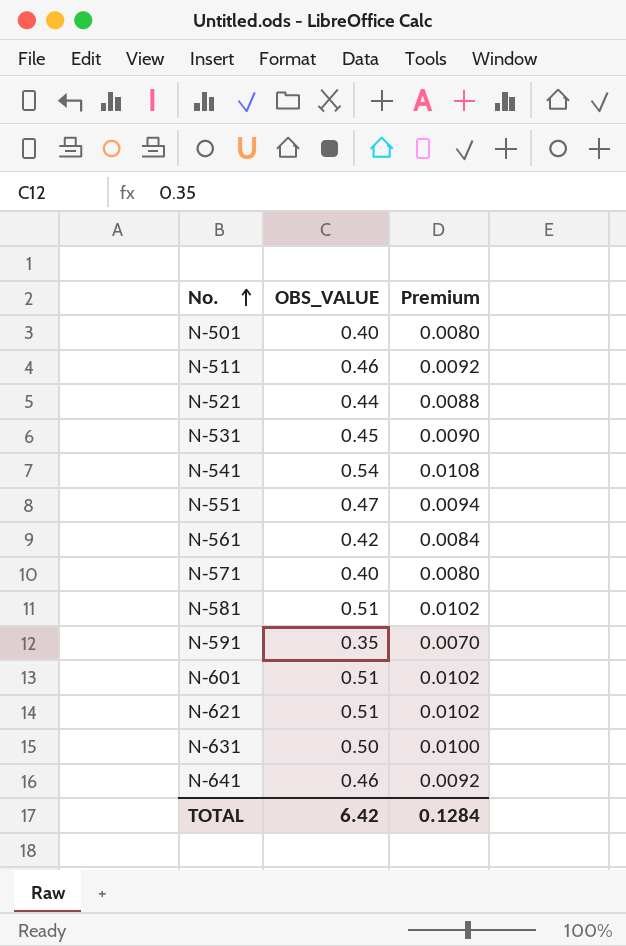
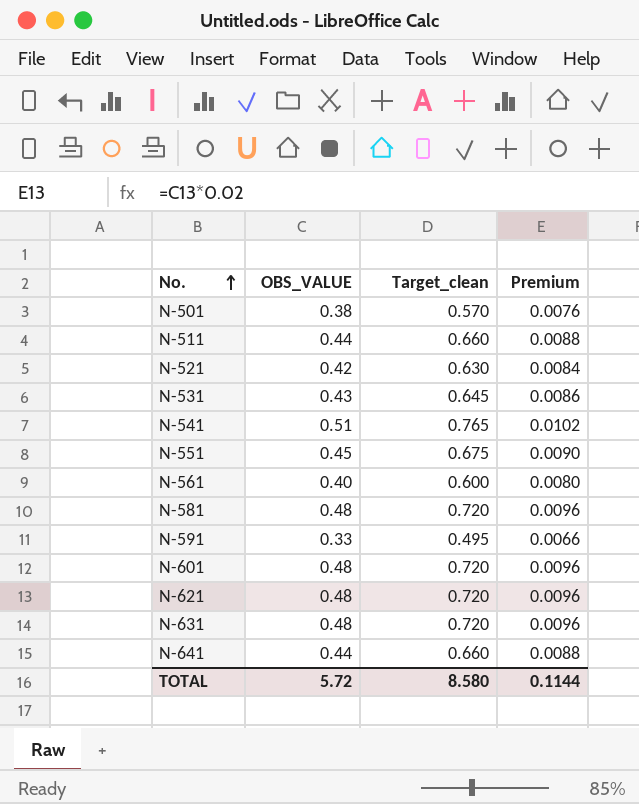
column Target_clean | formula: none -> [OBS_VALUE] * 1.5
row N-571: 0.40 | 0.0080 -> none
N-501 | OBS_VALUE: 0.40 -> 0.38
N-501 | Premium: 0.0080 -> 0.0076
N-511 | OBS_VALUE: 0.46 -> 0.44
N-511 | Premium: 0.0092 -> 0.0088
N-521 | OBS_VALUE: 0.44 -> 0.42
N-521 | Premium: 0.0088 -> 0.0084
N-531 | OBS_VALUE: 0.45 -> 0.43
N-531 | Premium: 0.0090 -> 0.0086
N-541 | OBS_VALUE: 0.54 -> 0.51
N-541 | Premium: 0.0108 -> 0.0102
N-551 | OBS_VALUE: 0.47 -> 0.45
N-551 | Premium: 0.0094 -> 0.0090
N-561 | OBS_VALUE: 0.42 -> 0.40
N-561 | Premium: 0.0084 -> 0.0080
N-581 | OBS_VALUE: 0.51 -> 0.48
N-581 | Premium: 0.0102 -> 0.0096
N-591 | OBS_VALUE: 0.35 -> 0.33
N-591 | Premium: 0.0070 -> 0.0066
N-601 | OBS_VALUE: 0.51 -> 0.48
N-601 | Premium: 0.0102 -> 0.0096
N-621 | OBS_VALUE: 0.51 -> 0.48
N-621 | Premium: 0.0102 -> 0.0096
N-631 | OBS_VALUE: 0.50 -> 0.48
N-631 | Premium: 0.0100 -> 0.0096
N-641 | OBS_VALUE: 0.46 -> 0.44
N-641 | Premium: 0.0092 -> 0.0088
TOTAL | OBS_VALUE: 6.42 -> 5.72
TOTAL | Premium: 0.1284 -> 0.1144

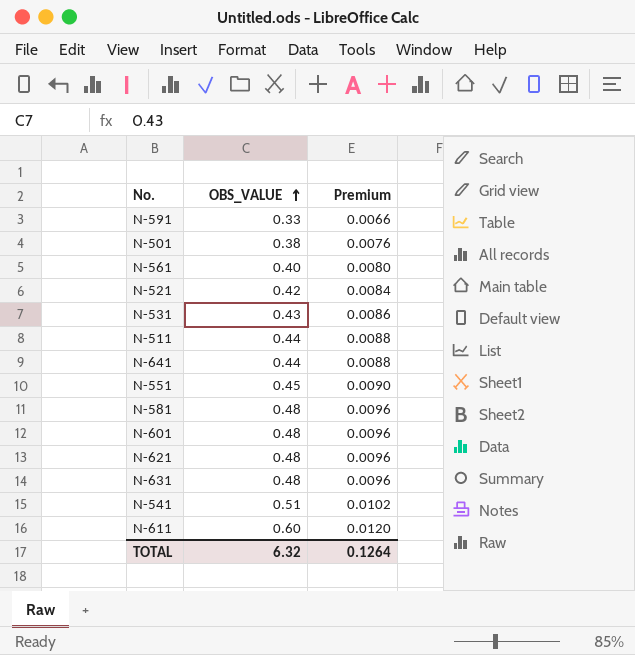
row order: No. ascending -> OBS_VALUE ascending
column Target_clean | formula: [OBS_VALUE] * 1.5 -> none
row N-611: none -> 0.60 | 0.0120
TOTAL | OBS_VALUE: 5.72 -> 6.32
TOTAL | Premium: 0.1144 -> 0.1264

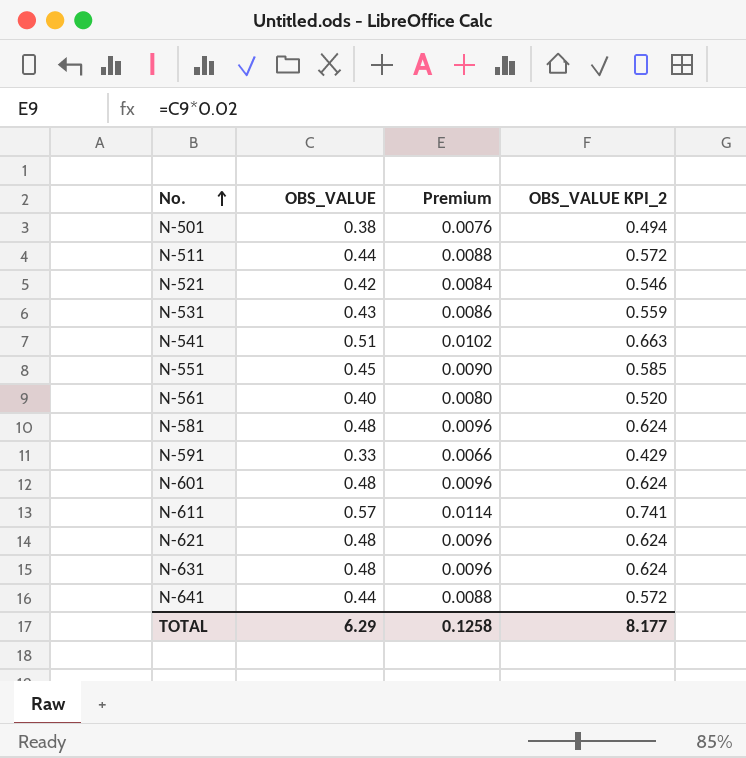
row order: OBS_VALUE ascending -> No. ascending
column OBS_VALUE KPI_2 | formula: none -> [OBS_VALUE] * 1.3
N-611 | OBS_VALUE: 0.60 -> 0.57
N-611 | Premium: 0.0120 -> 0.0114
TOTAL | OBS_VALUE: 6.32 -> 6.29
TOTAL | Premium: 0.1264 -> 0.1258

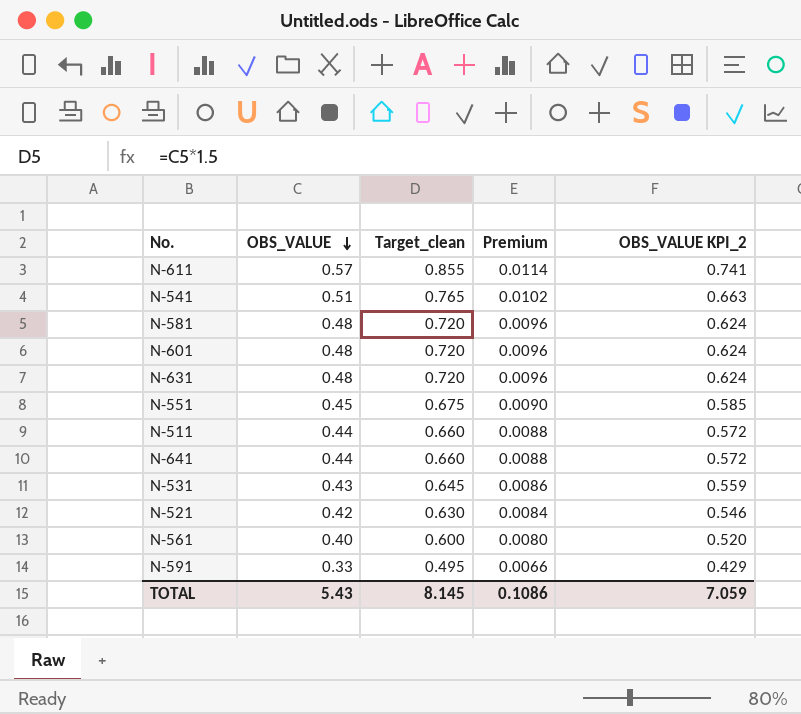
row order: No. ascending -> OBS_VALUE descending
column Target_clean | formula: none -> [OBS_VALUE] * 1.5
row N-501: 0.38 | 0.0076 | 0.494 -> none
row N-621: 0.48 | 0.0096 | 0.624 -> none
TOTAL | OBS_VALUE: 6.29 -> 5.43
TOTAL | Premium: 0.1258 -> 0.1086
TOTAL | OBS_VALUE KPI_2: 8.177 -> 7.059

